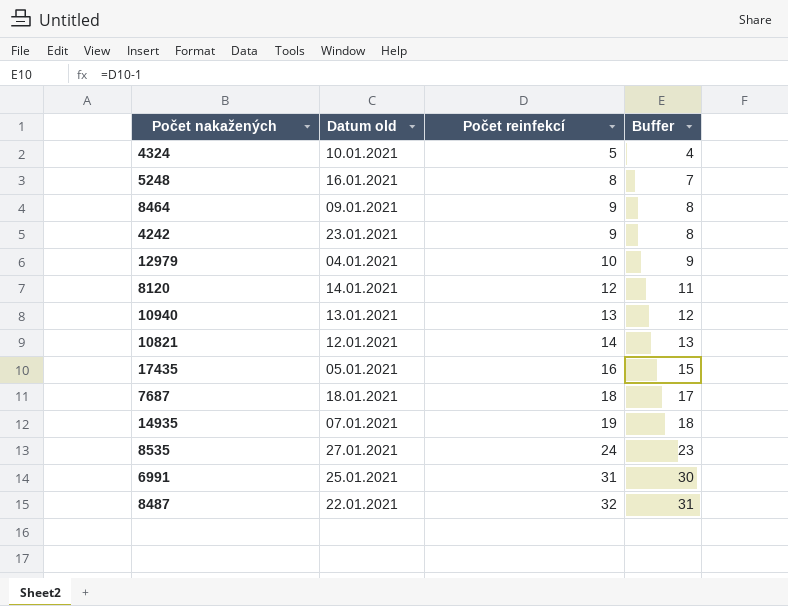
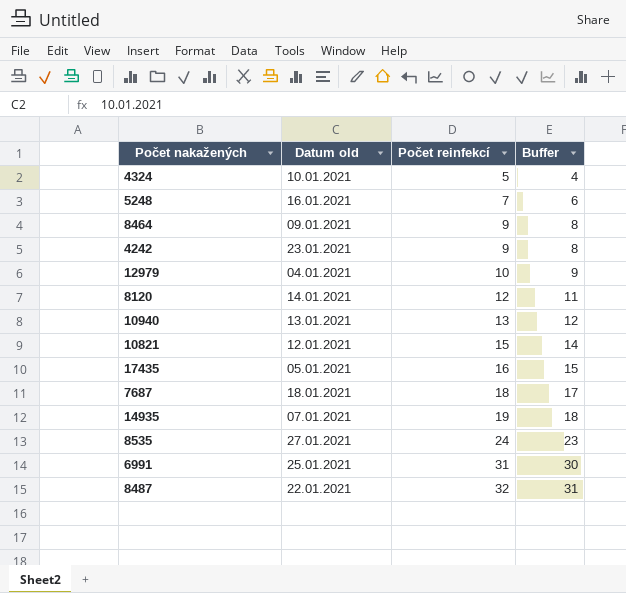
5248 | Počet reinfekcí: 8 -> 7
5248 | Buffer: 7 -> 6
10821 | Počet reinfekcí: 14 -> 15
10821 | Buffer: 13 -> 14

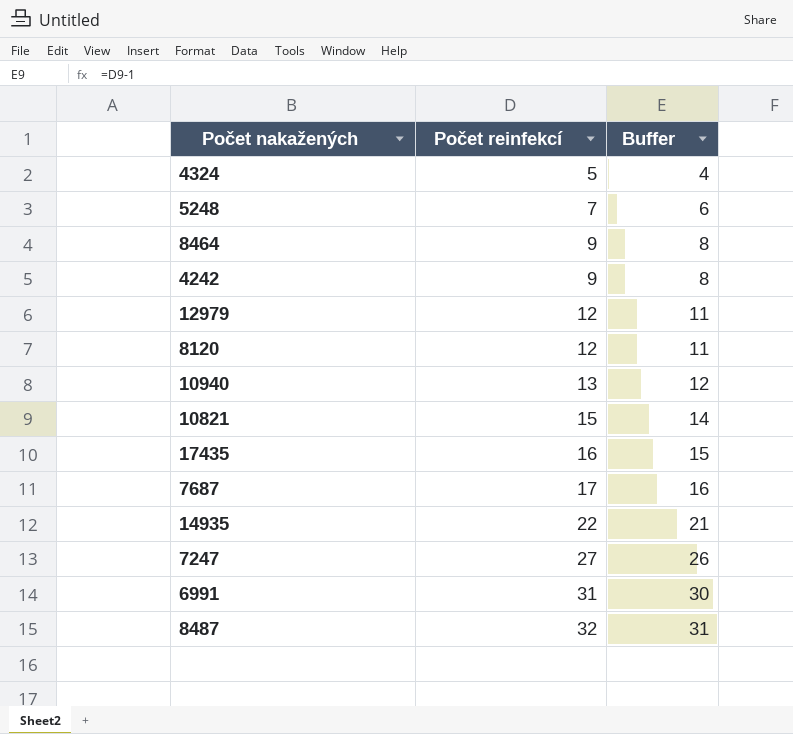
column Datum old | position: 2 -> none
row 8535: 27.01.2021 | 24 | 23 -> none
12979 | Počet reinfekcí: 10 -> 12
12979 | Buffer: 9 -> 11
7687 | Počet reinfekcí: 18 -> 17
7687 | Buffer: 17 -> 16
14935 | Počet reinfekcí: 19 -> 22
14935 | Buffer: 18 -> 21
row 7247: none -> 27 | 26

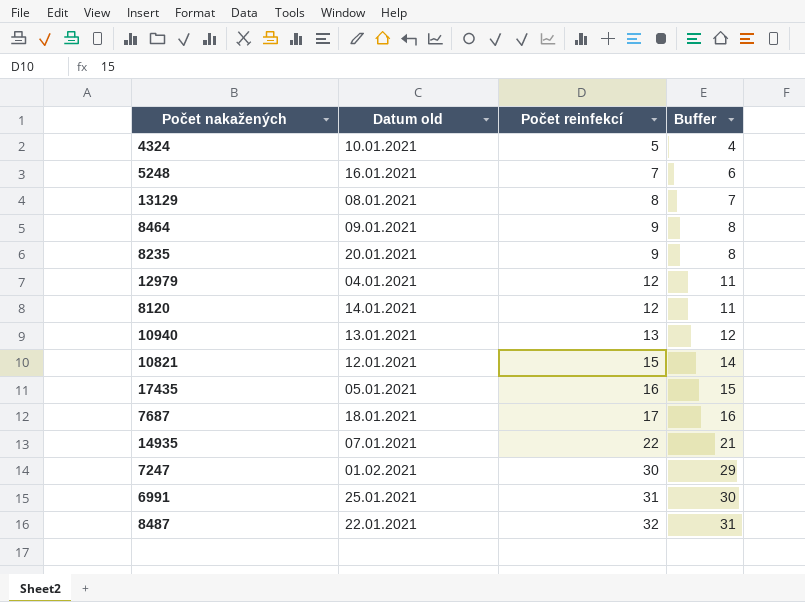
column Datum old | position: none -> 2
row 4242: 9 | 8 -> none
row 13129: none -> 08.01.2021 | 8 | 7
row 8235: none -> 20.01.2021 | 9 | 8
7247 | Počet reinfekcí: 27 -> 30
7247 | Buffer: 26 -> 29

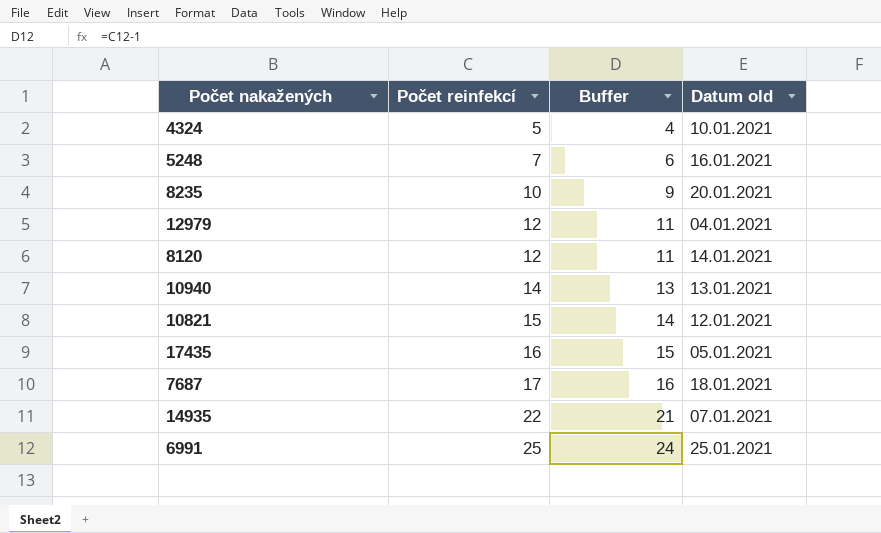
column Datum old | position: 2 -> 4
row 13129: 08.01.2021 | 8 | 7 -> none
row 8464: 09.01.2021 | 9 | 8 -> none
row 7247: 01.02.2021 | 30 | 29 -> none
row 8487: 22.01.2021 | 32 | 31 -> none
8235 | Počet reinfekcí: 9 -> 10
8235 | Buffer: 8 -> 9
10940 | Počet reinfekcí: 13 -> 14
10940 | Buffer: 12 -> 13
6991 | Počet reinfekcí: 31 -> 25
6991 | Buffer: 30 -> 24

